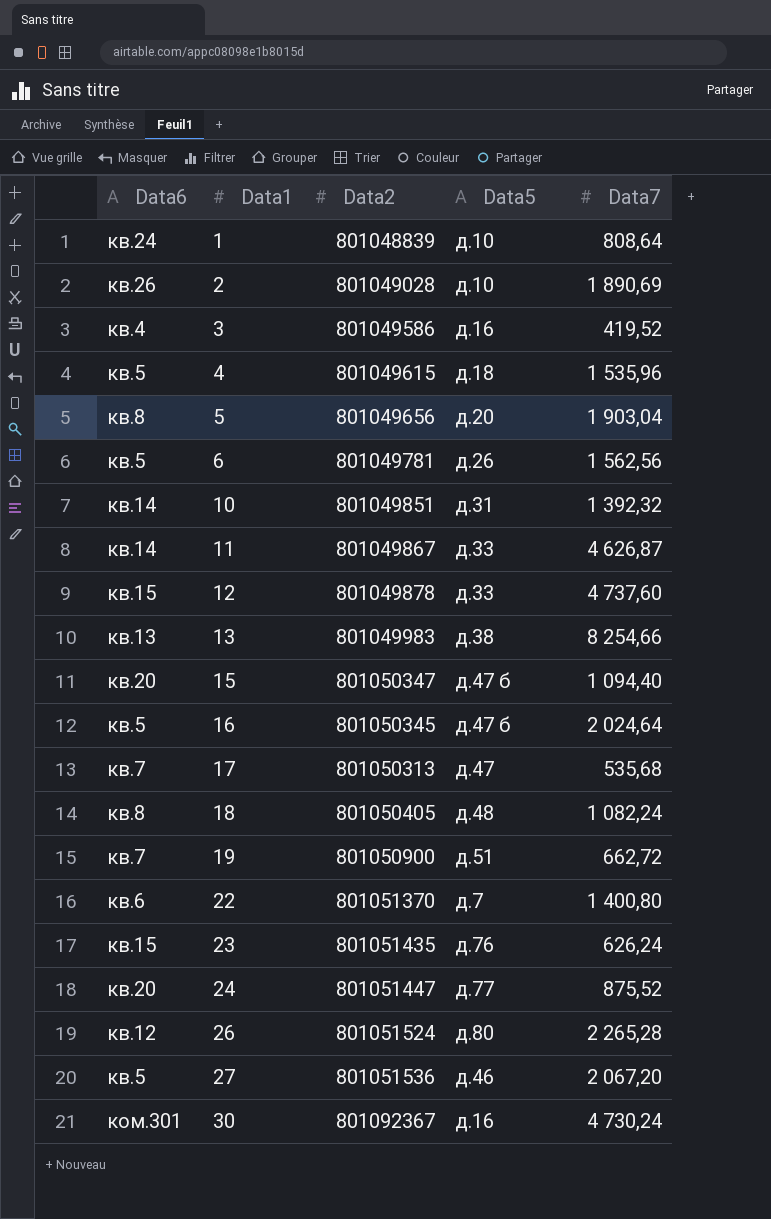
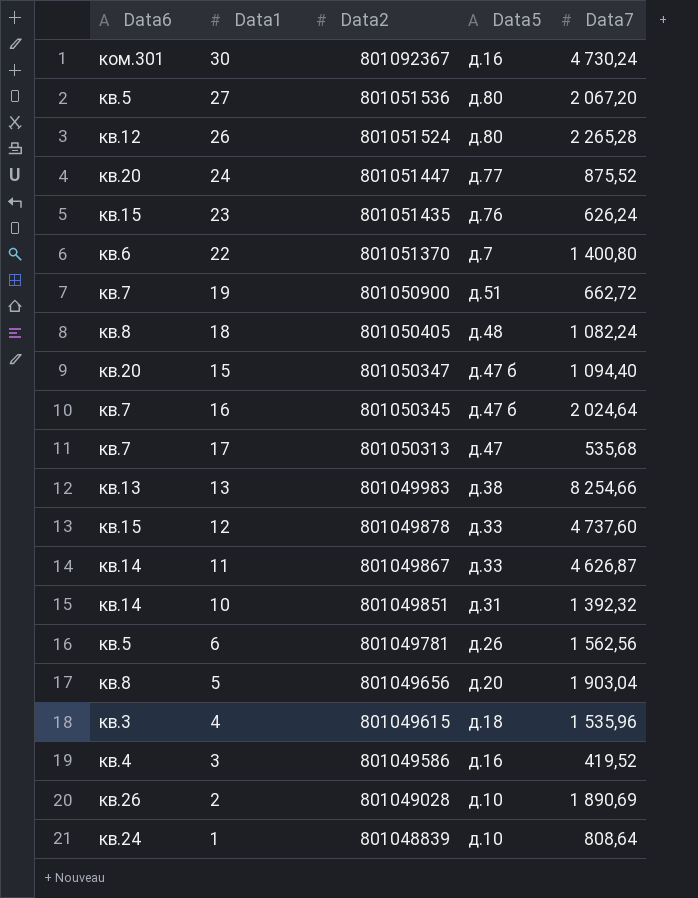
row order: Data1 ascending -> Data2 descending
27 | Data5: д.46 -> д.80
16 | Data6: кв.5 -> кв.7
4 | Data6: кв.5 -> кв.3

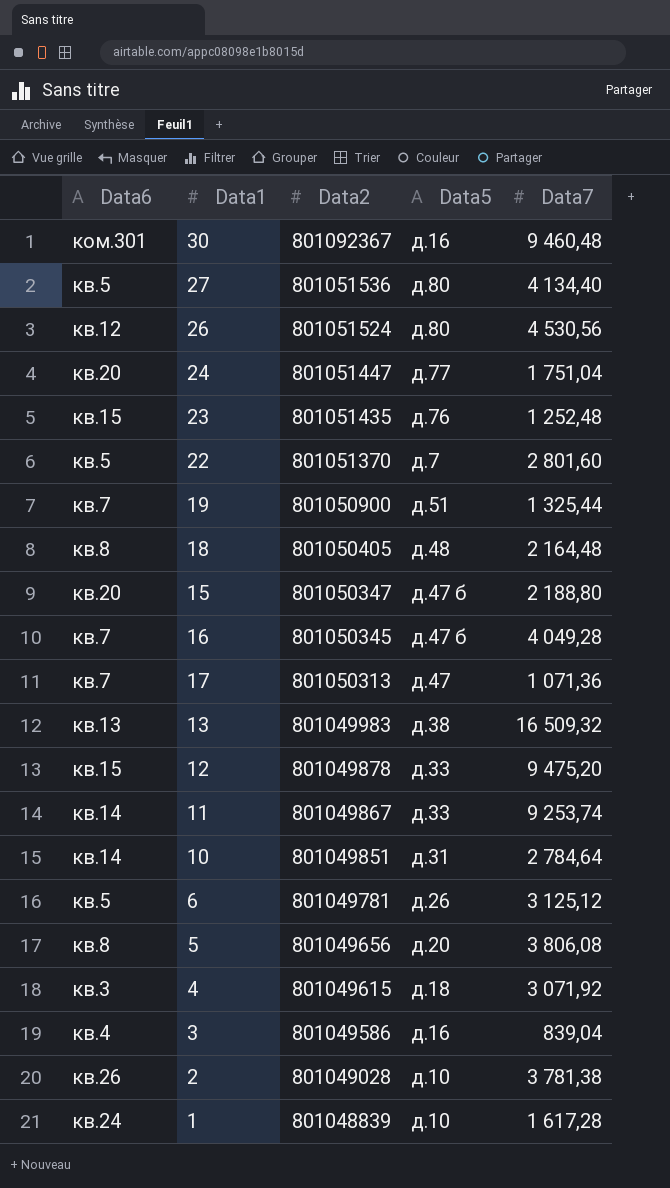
30 | Data7: 4 730,24 -> 9 460,48
27 | Data7: 2 067,20 -> 4 134,40
26 | Data7: 2 265,28 -> 4 530,56
24 | Data7: 875,52 -> 1 751,04
23 | Data7: 626,24 -> 1 252,48
22 | Data6: кв.6 -> кв.5
22 | Data7: 1 400,80 -> 2 801,60
19 | Data7: 662,72 -> 1 325,44
18 | Data7: 1 082,24 -> 2 164,48
15 | Data7: 1 094,40 -> 2 188,80
16 | Data7: 2 024,64 -> 4 049,28
17 | Data7: 535,68 -> 1 071,36
13 | Data7: 8 254,66 -> 16 509,32
12 | Data7: 4 737,60 -> 9 475,20
11 | Data7: 4 626,87 -> 9 253,74
10 | Data7: 1 392,32 -> 2 784,64
6 | Data7: 1 562,56 -> 3 125,12
5 | Data7: 1 903,04 -> 3 806,08
4 | Data7: 1 535,96 -> 3 071,92
3 | Data7: 419,52 -> 839,04
2 | Data7: 1 890,69 -> 3 781,38
1 | Data7: 808,64 -> 1 617,28

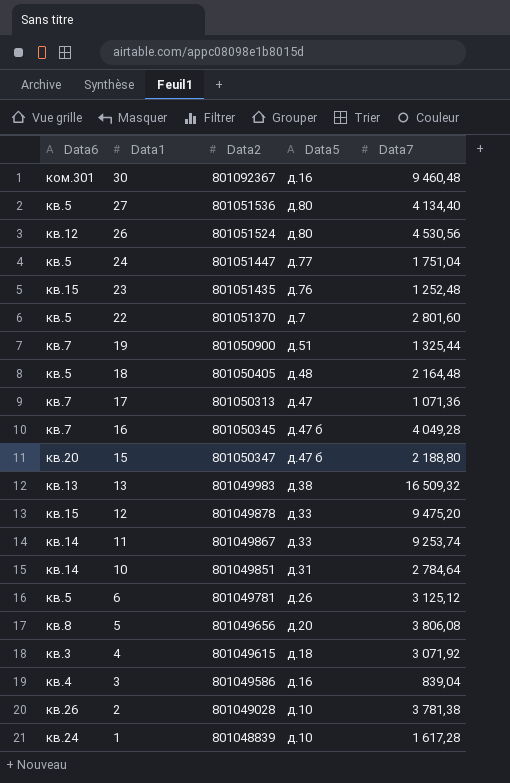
row order: Data2 descending -> Data1 descending
24 | Data6: кв.20 -> кв.5
18 | Data6: кв.8 -> кв.5

